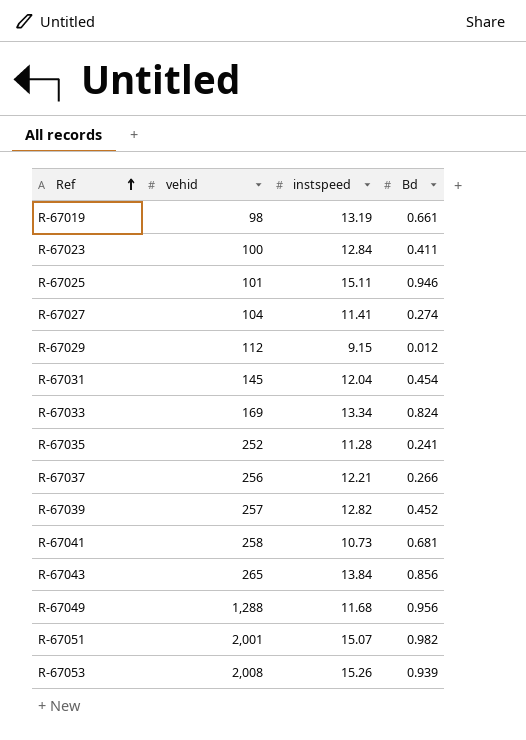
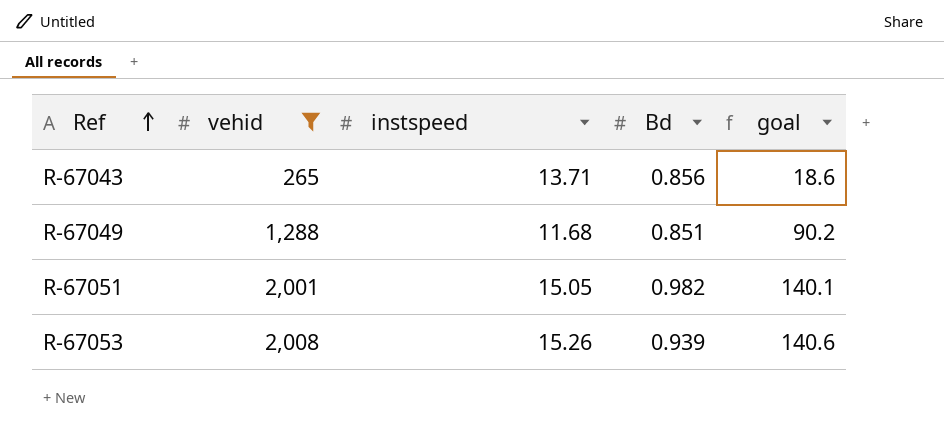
filter: none -> vehid >= 265
column goal | formula: none -> [vehid] * 0.07
R-67043 | instspeed: 13.84 -> 13.71
R-67049 | Bd: 0.956 -> 0.851
R-67051 | instspeed: 15.07 -> 15.05

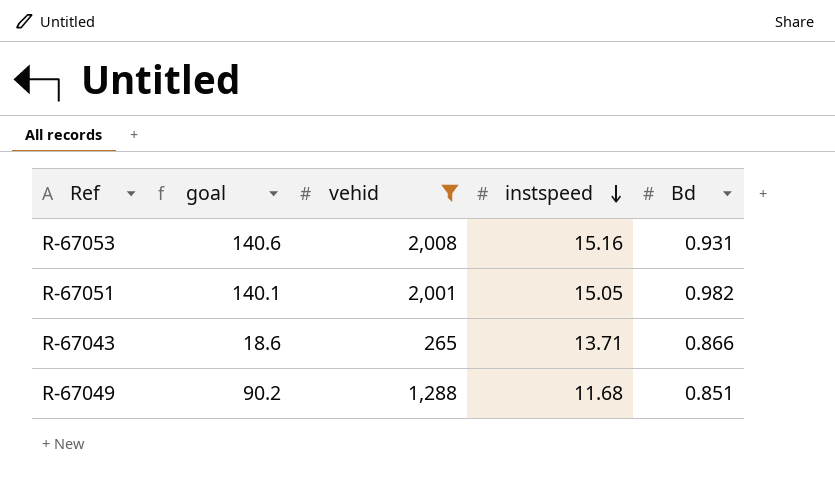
row order: Ref ascending -> instspeed descending
column goal | position: 5 -> 2
R-67053 | instspeed: 15.26 -> 15.16
R-67053 | Bd: 0.939 -> 0.931
R-67043 | Bd: 0.856 -> 0.866

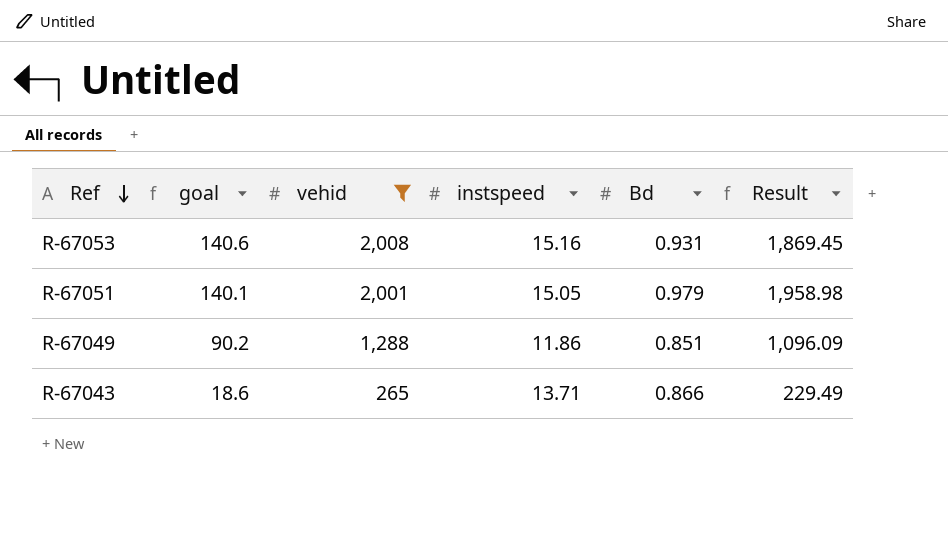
row order: instspeed descending -> Ref descending
column Result | formula: none -> [vehid] * [Bd]
R-67051 | Bd: 0.982 -> 0.979
R-67049 | instspeed: 11.68 -> 11.86

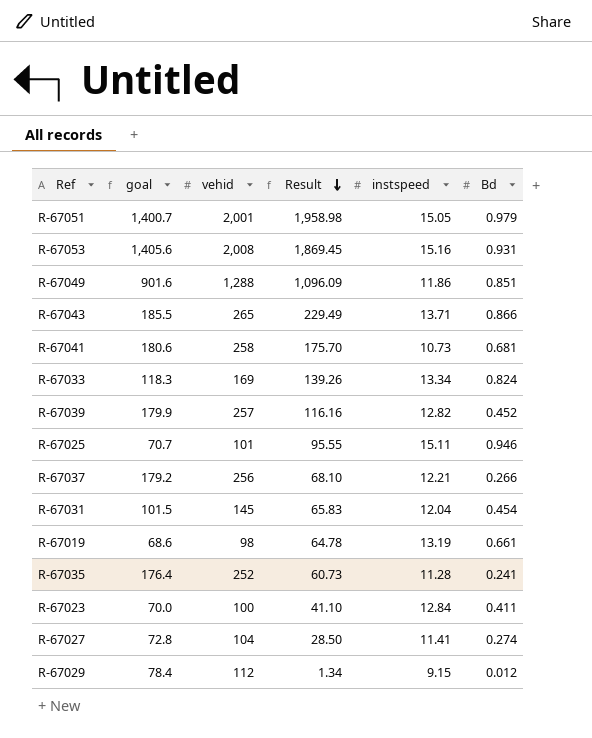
filter: vehid >= 265 -> none
row order: Ref descending -> Result descending
column goal | formula: [vehid] * 0.07 -> [vehid] * 0.7
column Result | position: 6 -> 4

